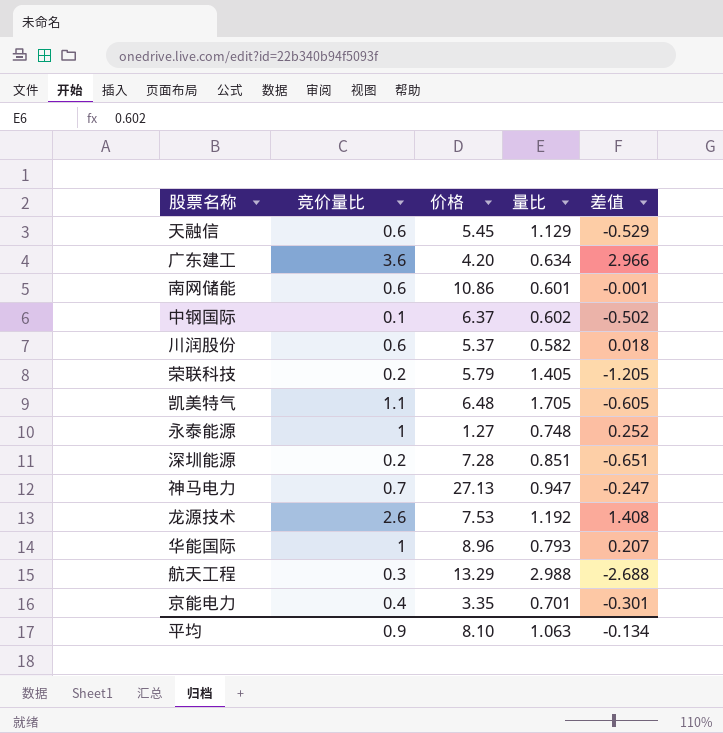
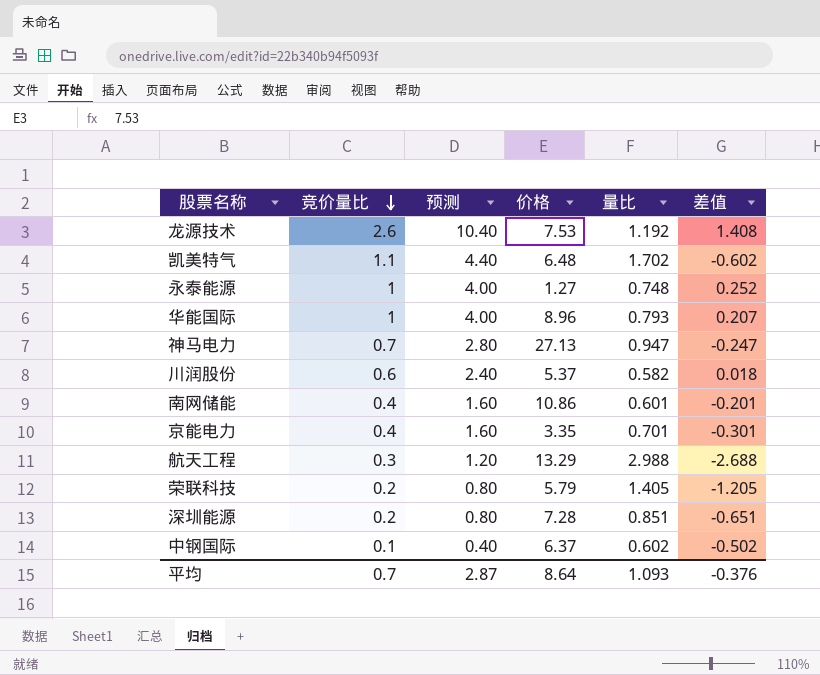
row order: none -> 竞价量比 descending
column 预测 | formula: none -> [竞价量比] * 4
row 天融信: 0.6 | 5.45 | 1.129 | -0.529 -> none
row 广东建工: 3.6 | 4.20 | 0.634 | 2.966 -> none
凯美特气 | 量比: 1.705 -> 1.702
凯美特气 | 差值: -0.605 -> -0.602
南网储能 | 竞价量比: 0.6 -> 0.4
南网储能 | 差值: -0.001 -> -0.201
平均 | 竞价量比: 0.9 -> 0.7
平均 | 价格: 8.10 -> 8.64
平均 | 量比: 1.063 -> 1.093
平均 | 差值: -0.134 -> -0.376

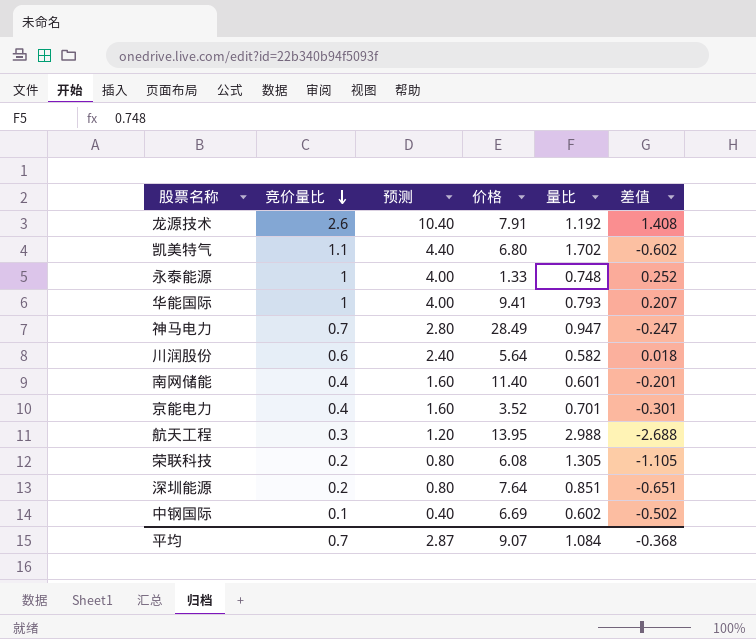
龙源技术 | 价格: 7.53 -> 7.91
凯美特气 | 价格: 6.48 -> 6.80
永泰能源 | 价格: 1.27 -> 1.33
华能国际 | 价格: 8.96 -> 9.41
神马电力 | 价格: 27.13 -> 28.49
川润股份 | 价格: 5.37 -> 5.64
南网储能 | 价格: 10.86 -> 11.40
京能电力 | 价格: 3.35 -> 3.52
航天工程 | 价格: 13.29 -> 13.95
荣联科技 | 价格: 5.79 -> 6.08
荣联科技 | 量比: 1.405 -> 1.305
荣联科技 | 差值: -1.205 -> -1.105
深圳能源 | 价格: 7.28 -> 7.64
中钢国际 | 价格: 6.37 -> 6.69
平均 | 价格: 8.64 -> 9.07
平均 | 量比: 1.093 -> 1.084
平均 | 差值: -0.376 -> -0.368

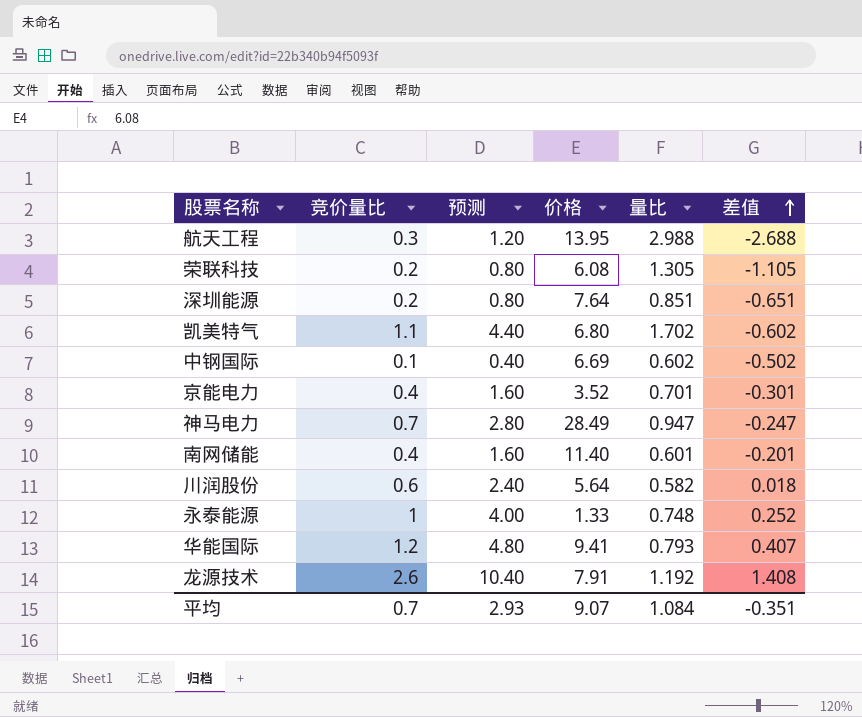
row order: 竞价量比 descending -> 差值 ascending
华能国际 | 竞价量比: 1 -> 1.2
华能国际 | 预测: 4.00 -> 4.80
华能国际 | 差值: 0.207 -> 0.407
平均 | 预测: 2.87 -> 2.93
平均 | 差值: -0.368 -> -0.351

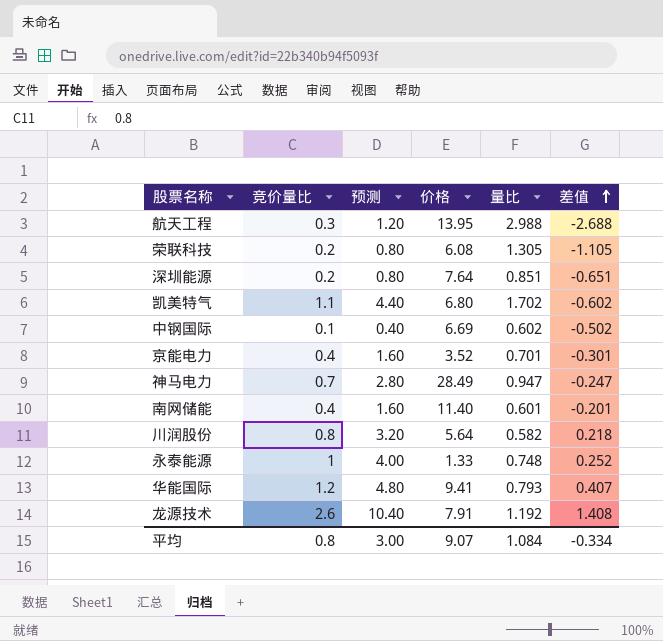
川润股份 | 竞价量比: 0.6 -> 0.8
川润股份 | 预测: 2.40 -> 3.20
川润股份 | 差值: 0.018 -> 0.218
平均 | 竞价量比: 0.7 -> 0.8
平均 | 预测: 2.93 -> 3.00
平均 | 差值: -0.351 -> -0.334

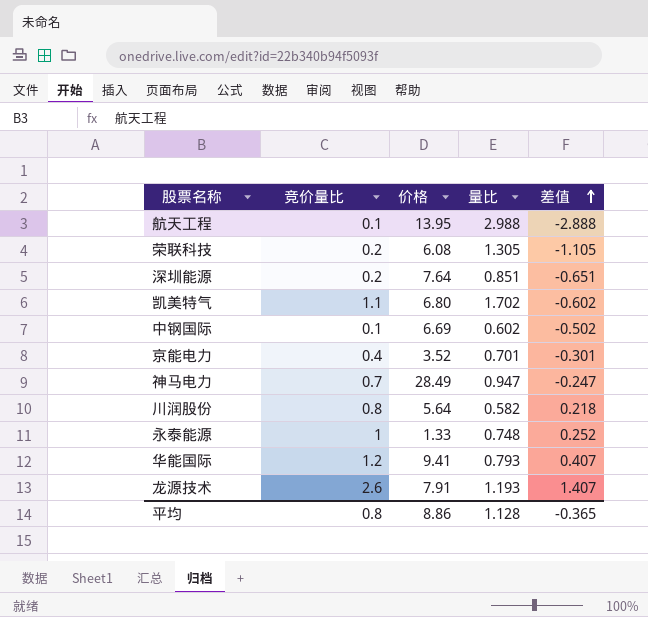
column 预测 | formula: [竞价量比] * 4 -> none
row 南网储能: 0.4 | 1.60 | 11.40 | 0.601 | -0.201 -> none
航天工程 | 竞价量比: 0.3 -> 0.1
航天工程 | 差值: -2.688 -> -2.888
龙源技术 | 量比: 1.192 -> 1.193
龙源技术 | 差值: 1.408 -> 1.407
平均 | 价格: 9.07 -> 8.86
平均 | 量比: 1.084 -> 1.128
平均 | 差值: -0.334 -> -0.365

